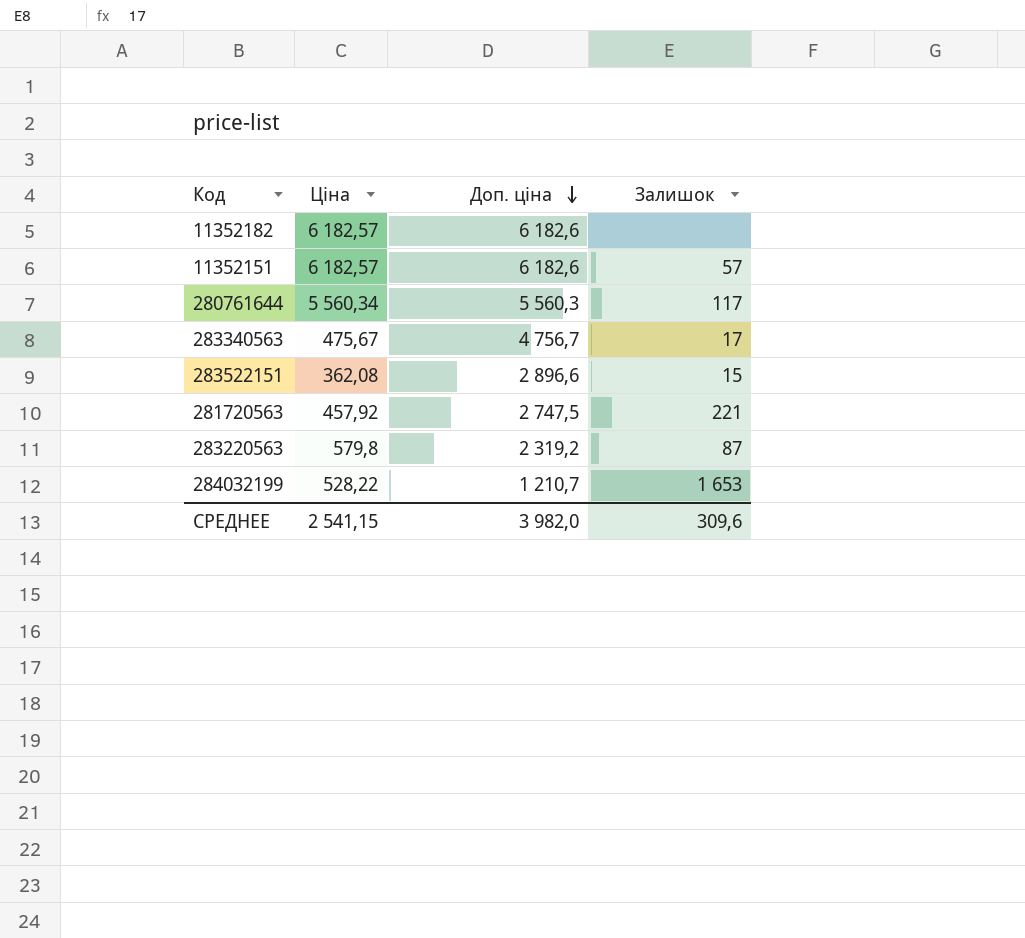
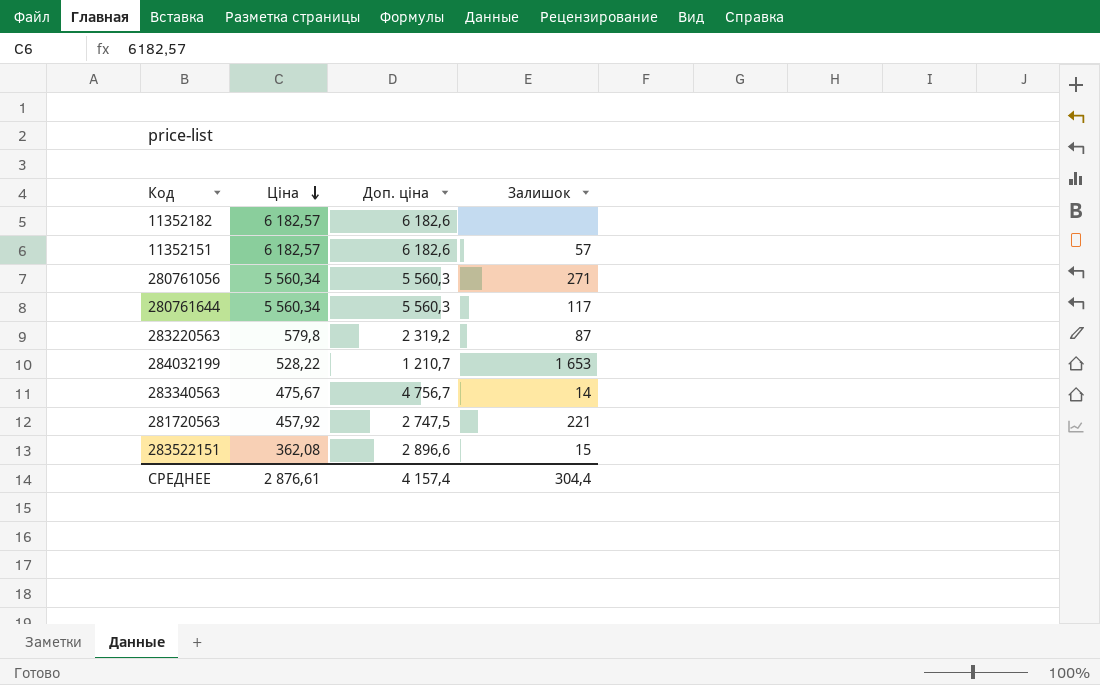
row order: Доп. ціна descending -> Ціна descending
row 280761056: none -> 5 560,34 | 5 560,3 | 271
283340563 | Залишок: 17 -> 14
СРЕДНЕЕ | Ціна: 2 541,15 -> 2 876,61
СРЕДНЕЕ | Доп. ціна: 3 982,0 -> 4 157,4
СРЕДНЕЕ | Залишок: 309,6 -> 304,4

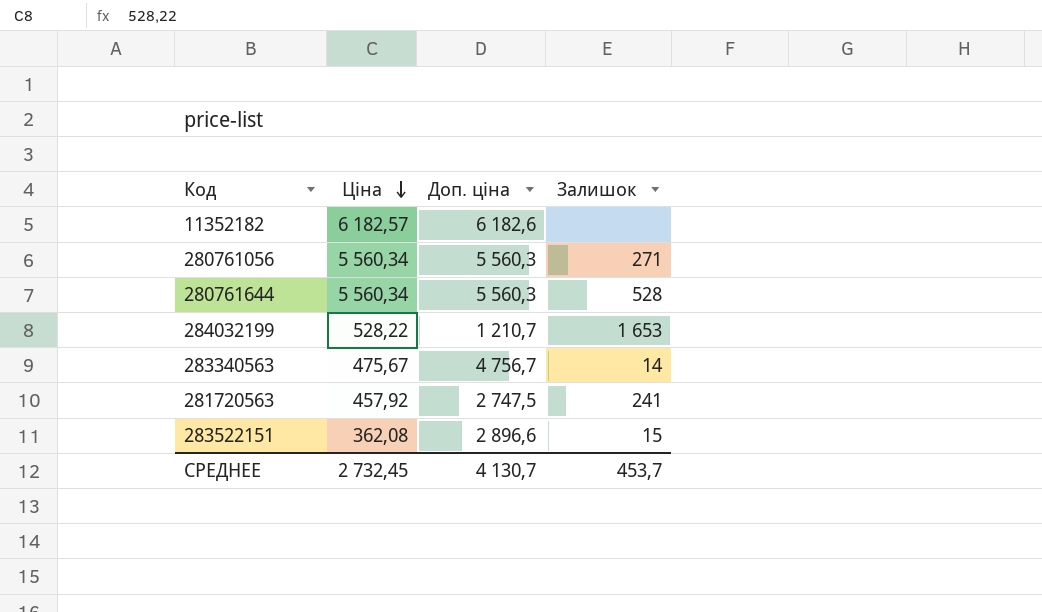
row 11352151: 6 182,57 | 6 182,6 | 57 -> none
row 283220563: 579,8 | 2 319,2 | 87 -> none
280761644 | Залишок: 117 -> 528
281720563 | Залишок: 221 -> 241
СРЕДНЕЕ | Ціна: 2 876,61 -> 2 732,45
СРЕДНЕЕ | Доп. ціна: 4 157,4 -> 4 130,7
СРЕДНЕЕ | Залишок: 304,4 -> 453,7

